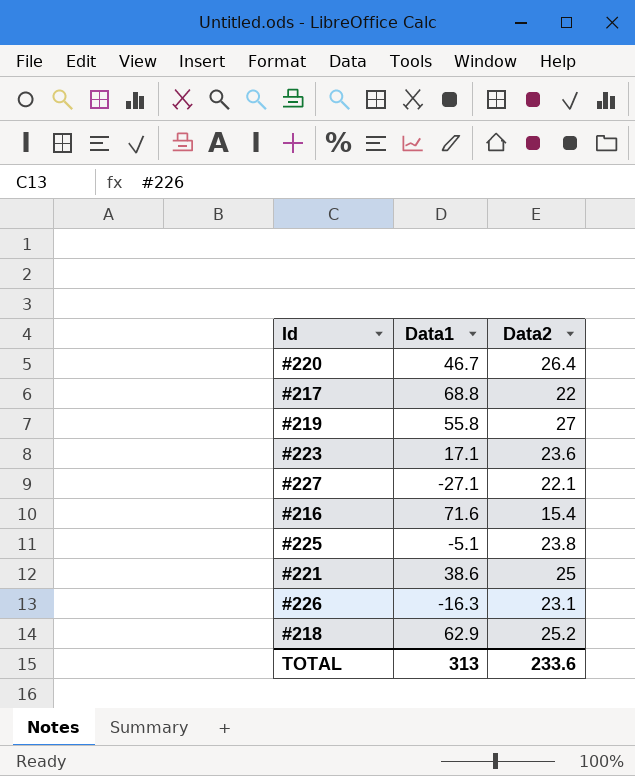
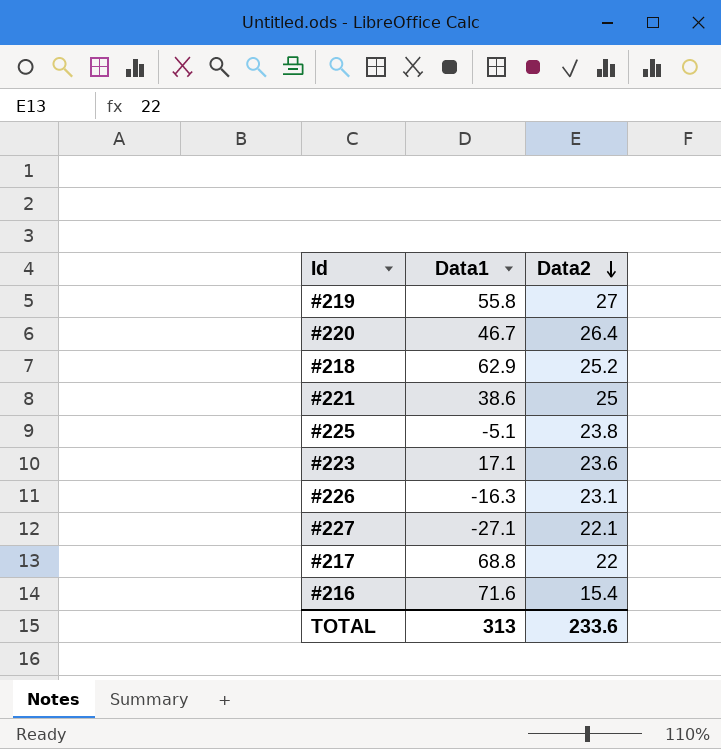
row order: none -> Data2 descending

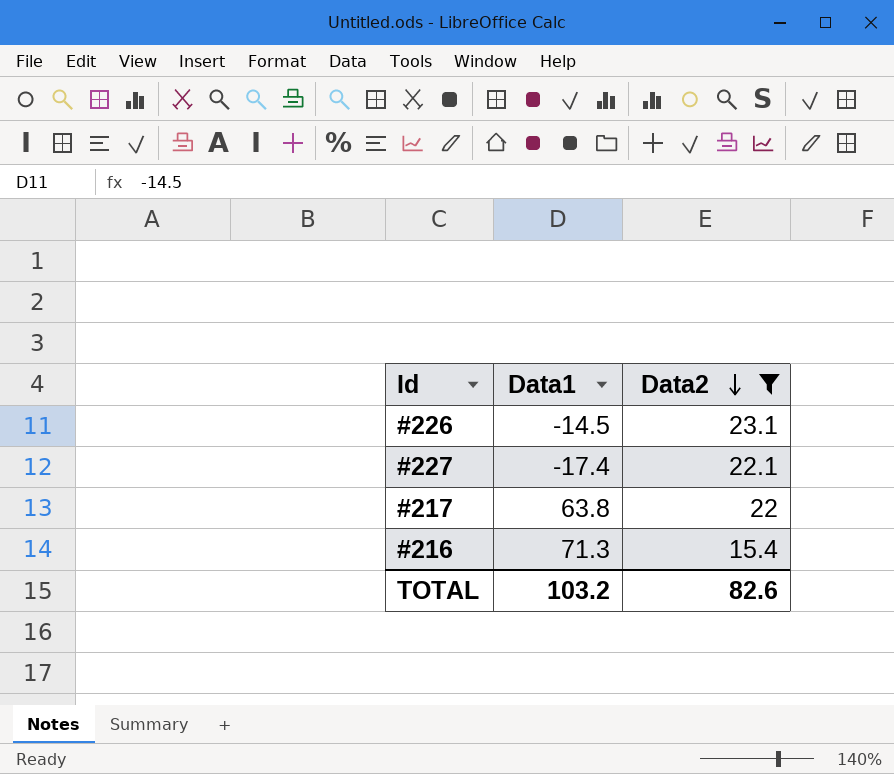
filter: none -> Data2 <= 23.1
#226 | Data1: -16.3 -> -14.5
#227 | Data1: -27.1 -> -17.4
#217 | Data1: 68.8 -> 63.8
#216 | Data1: 71.6 -> 71.3
TOTAL | Data1: 313 -> 103.2
TOTAL | Data2: 233.6 -> 82.6

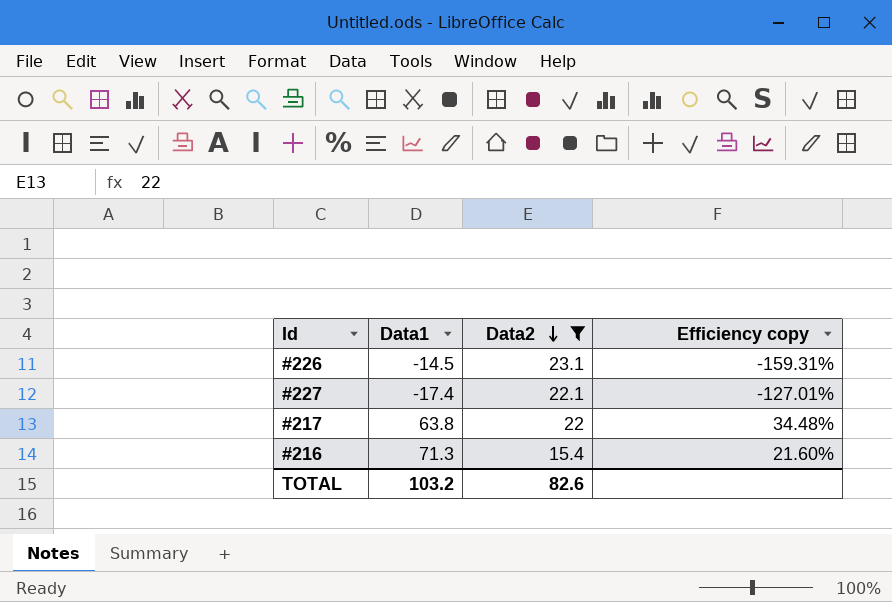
column Efficiency copy | formula: none -> [Data2] / [Data1]

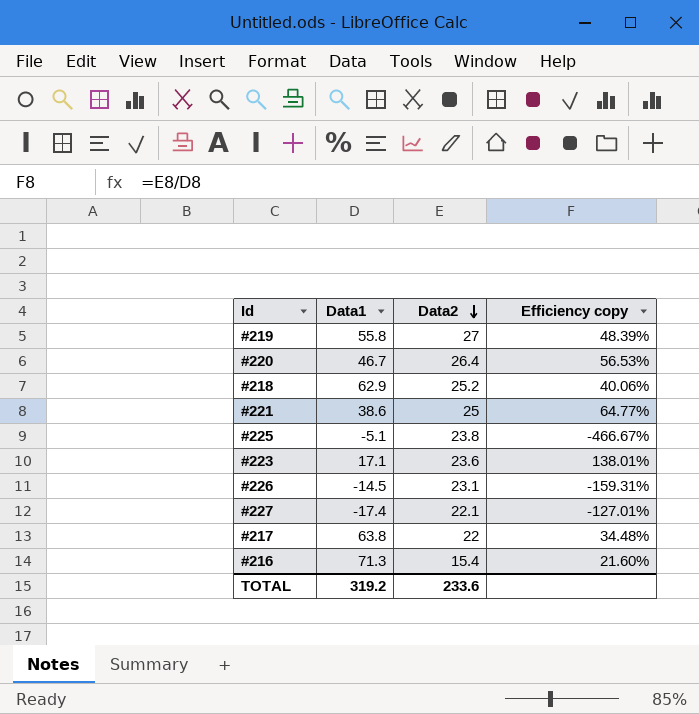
filter: Data2 <= 23.1 -> none
TOTAL | Data1: 103.2 -> 319.2
TOTAL | Data2: 82.6 -> 233.6

